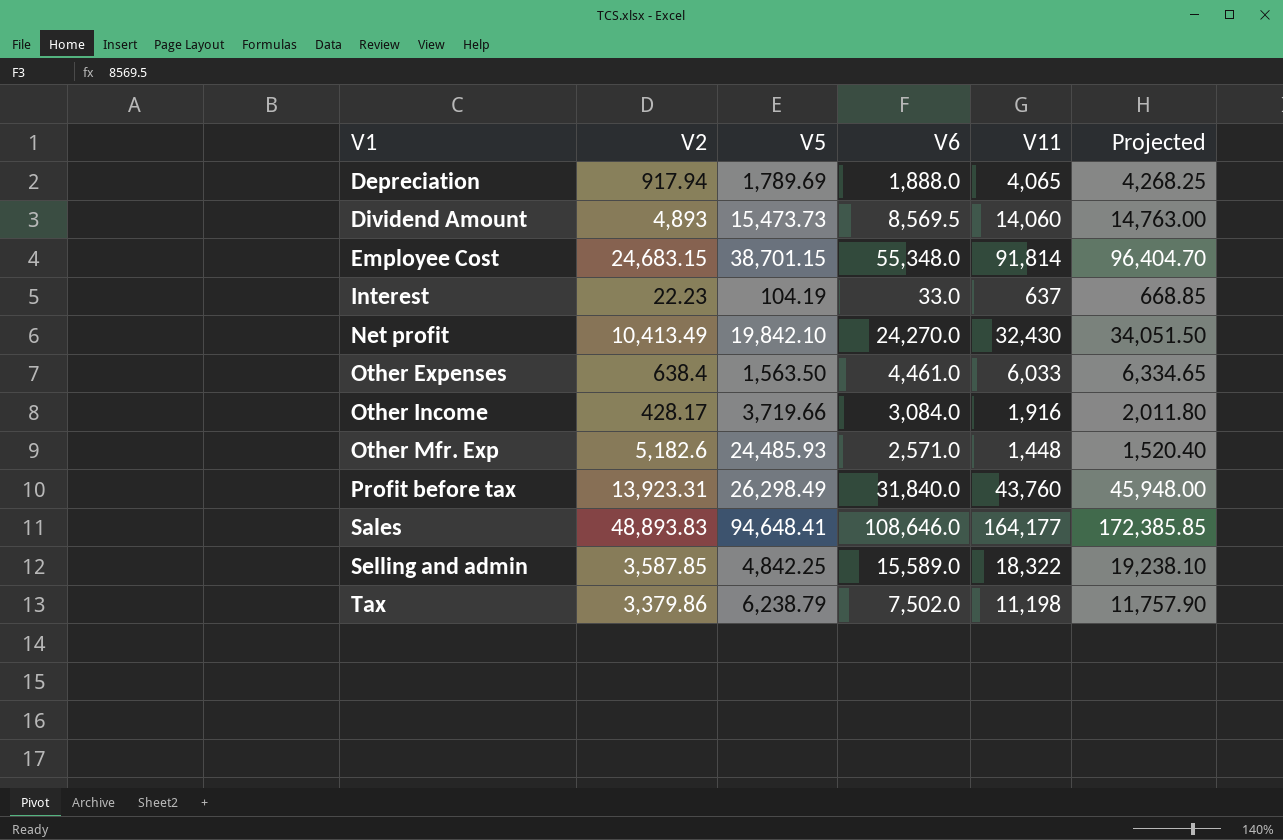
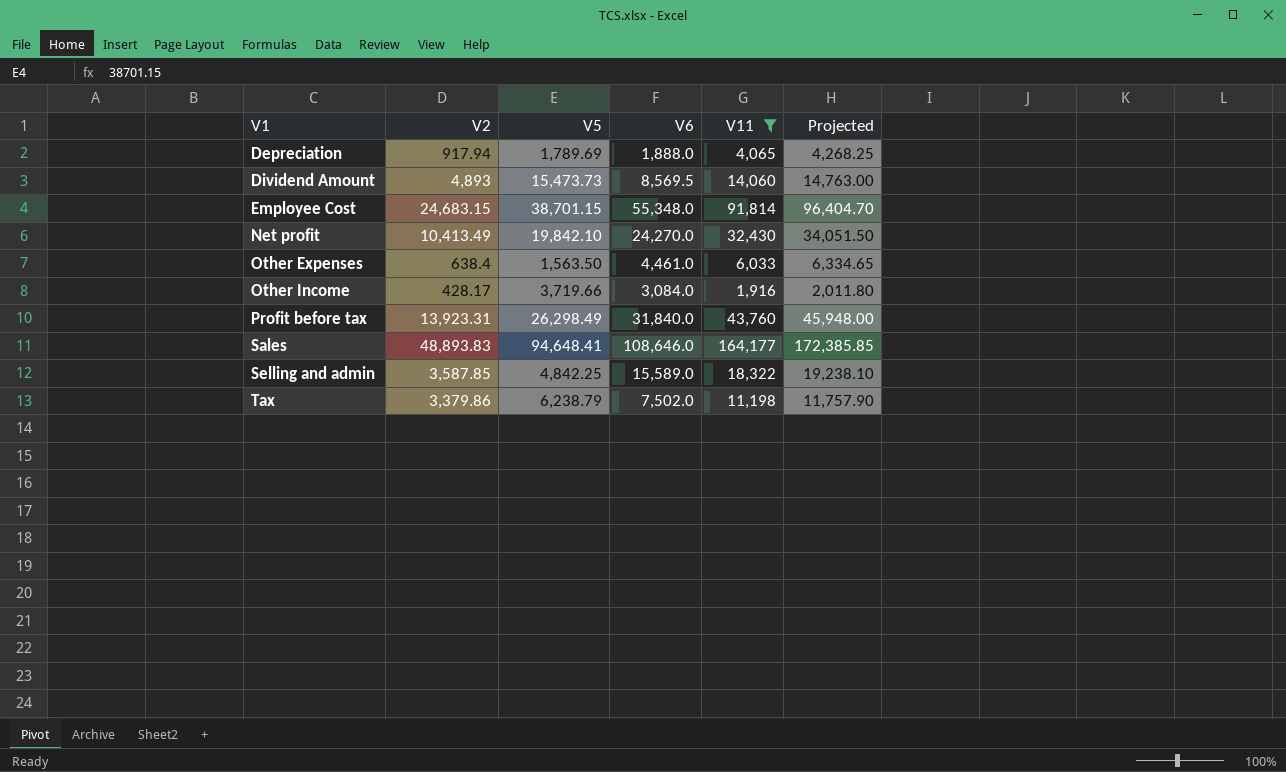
filter: none -> V11 >= 1,916

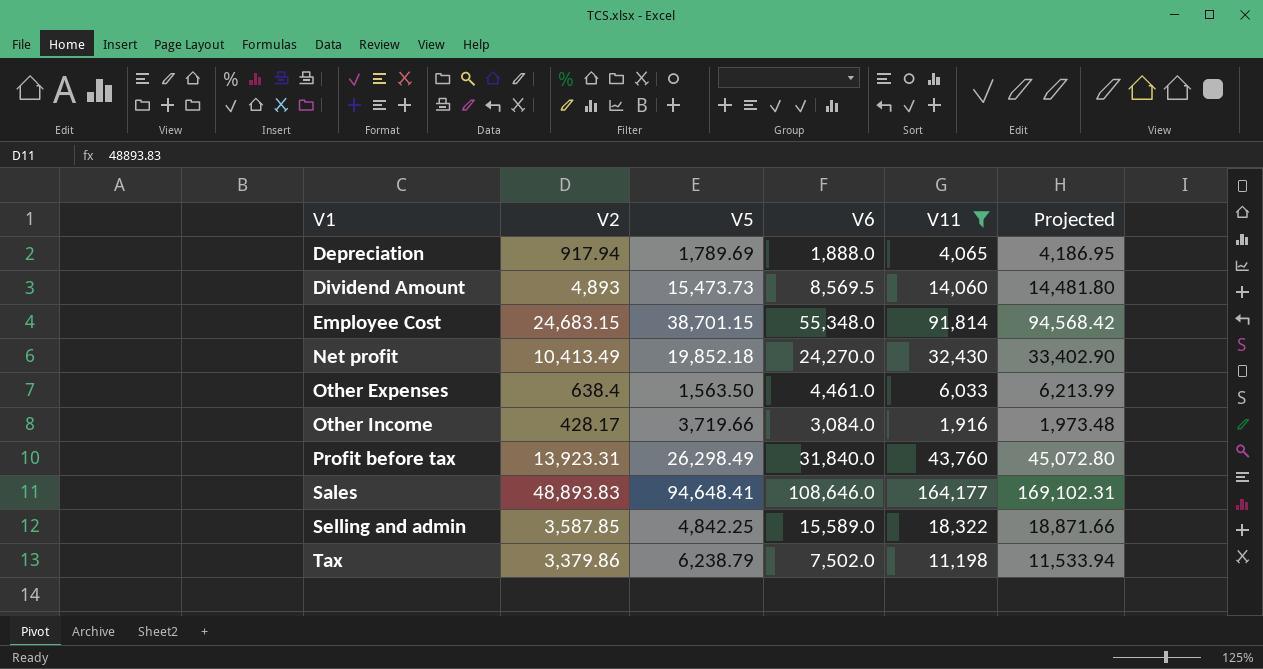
column Projected | formula: [V11] * 1.05 -> [V11] * 1.03
Net profit | V5: 19,842.10 -> 19,852.18

